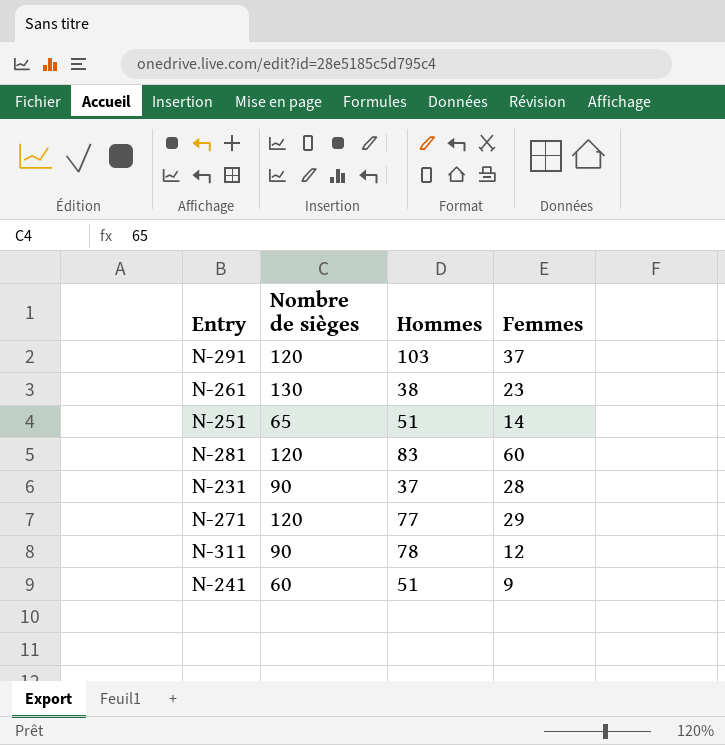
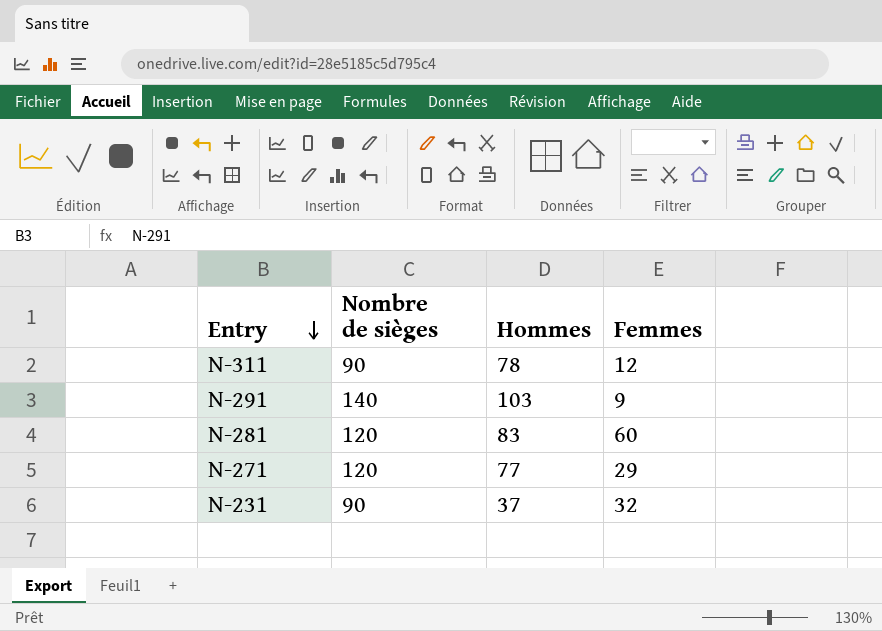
row order: none -> Entry descending
row N-261: 130 | 38 | 23 -> none
row N-251: 65 | 51 | 14 -> none
row N-241: 60 | 51 | 9 -> none
N-291 | Nombre de sièges: 120 -> 140
N-291 | Femmes: 37 -> 9
N-231 | Femmes: 28 -> 32

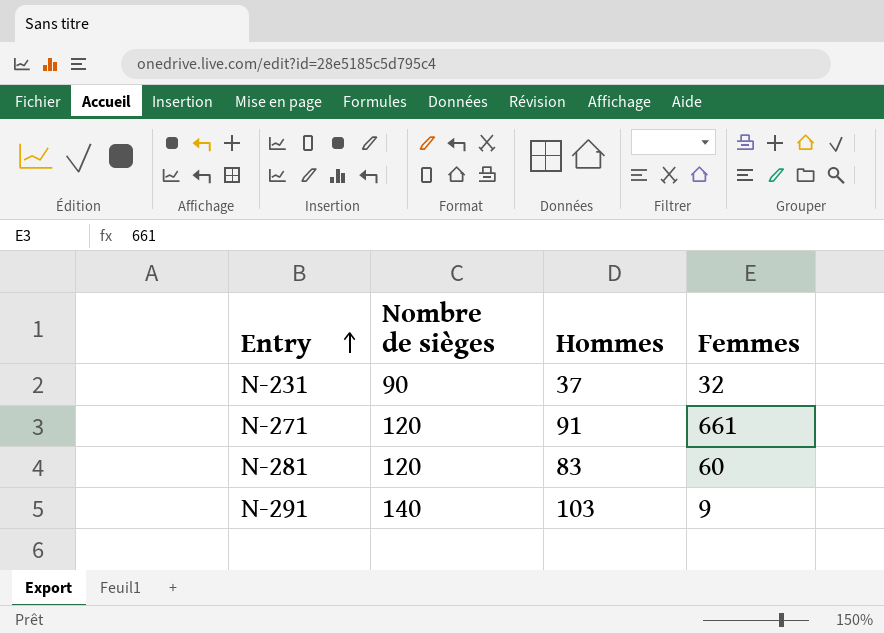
row order: Entry descending -> Entry ascending
row N-311: 90 | 78 | 12 -> none
N-271 | Hommes: 77 -> 91
N-271 | Femmes: 29 -> 661

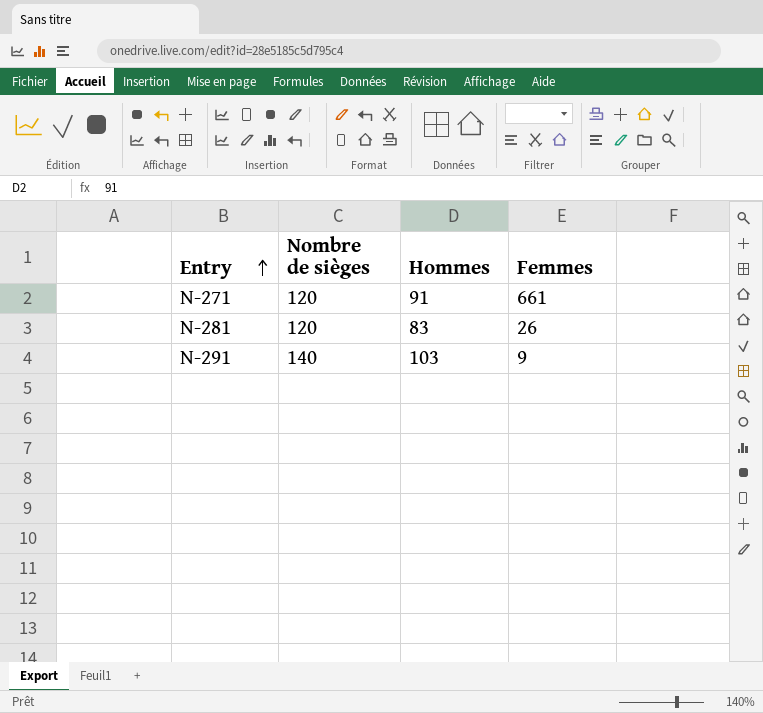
row N-231: 90 | 37 | 32 -> none
N-281 | Femmes: 60 -> 26

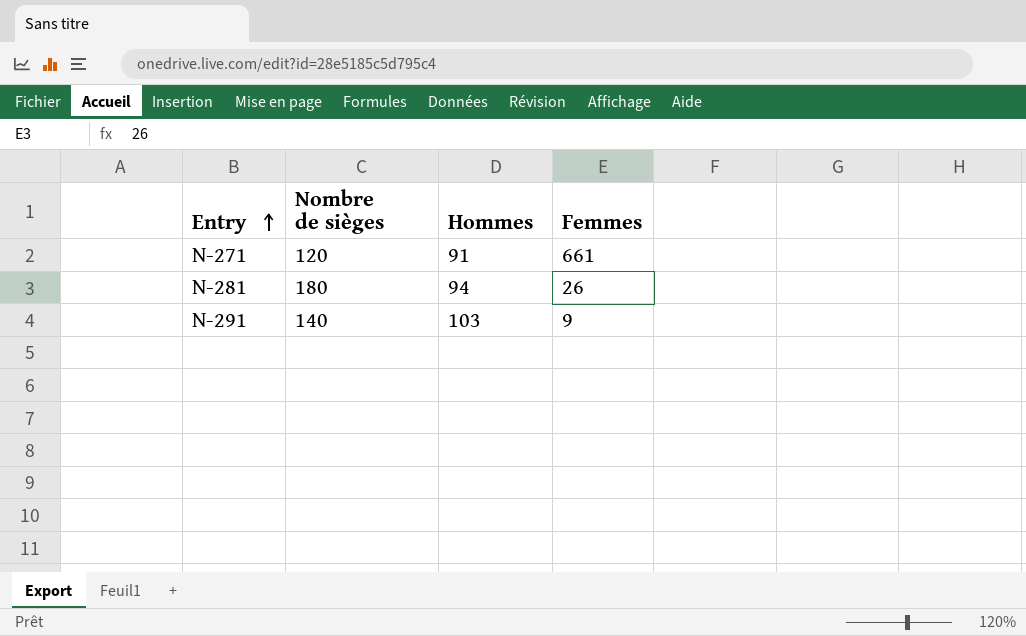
N-281 | Nombre de sièges: 120 -> 180
N-281 | Hommes: 83 -> 94

